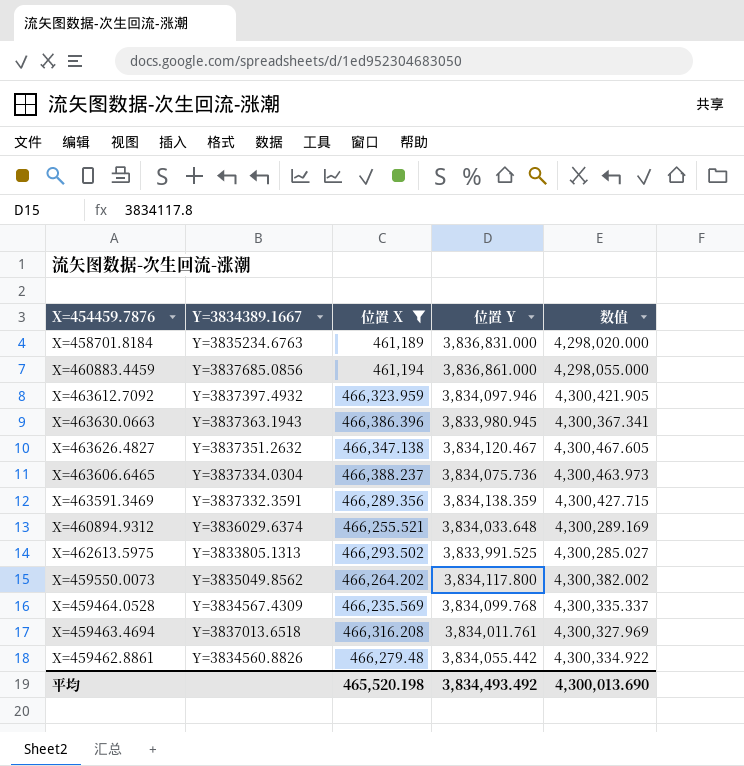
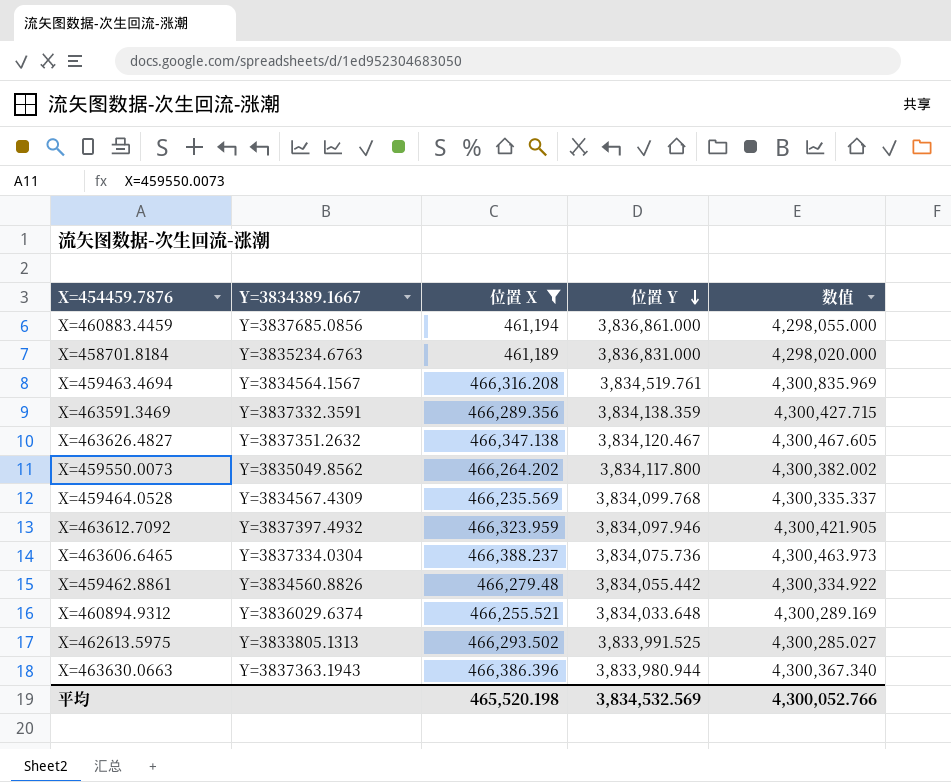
row order: none -> 位置 Y descending
X=459463.4694 | Y=3834389.1667: Y=3837013.6518 -> Y=3834564.1567
X=459463.4694 | 位置 Y: 3,834,011.761 -> 3,834,519.761
X=459463.4694 | 数值: 4,300,327.969 -> 4,300,835.969
X=463630.0663 | 位置 Y: 3,833,980.945 -> 3,833,980.944
X=463630.0663 | 数值: 4,300,367.341 -> 4,300,367.340
平均 | 位置 Y: 3,834,493.492 -> 3,834,532.569
平均 | 数值: 4,300,013.690 -> 4,300,052.766

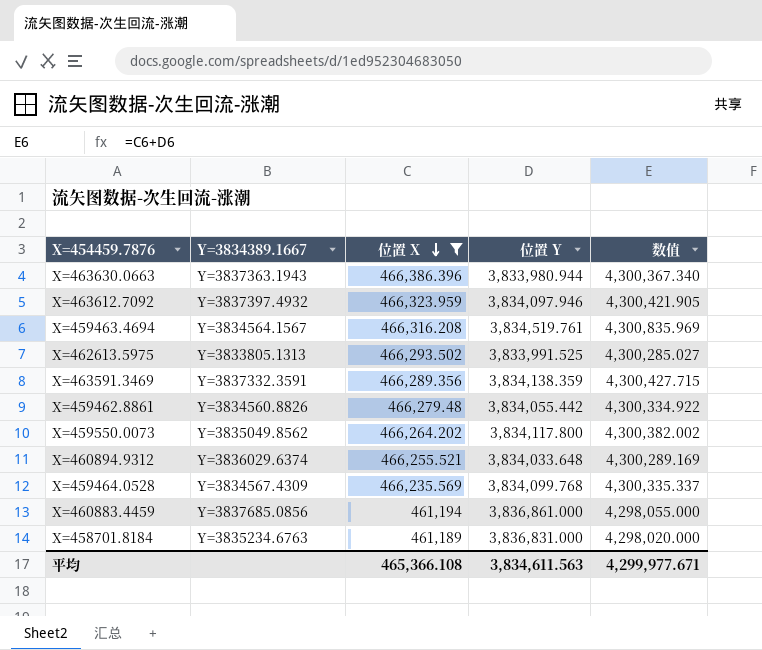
row order: 位置 Y descending -> 位置 X descending
row X=463626.4827: Y=3837351.2632 | 466,347.138 | 3,834,120.467 | 4,300,467.605 -> none
row X=463606.6465: Y=3837334.0304 | 466,388.237 | 3,834,075.736 | 4,300,463.973 -> none
平均 | 位置 X: 465,520.198 -> 465,366.108
平均 | 位置 Y: 3,834,532.569 -> 3,834,611.563
平均 | 数值: 4,300,052.766 -> 4,299,977.671

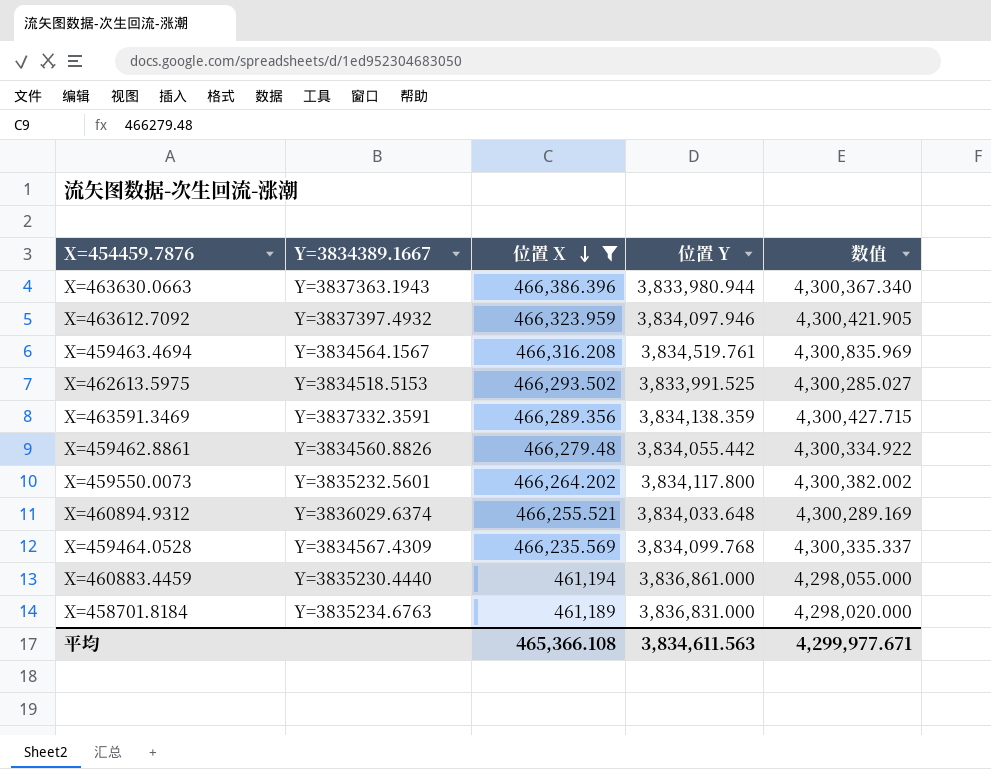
X=462613.5975 | Y=3834389.1667: Y=3833805.1313 -> Y=3834518.5153
X=459550.0073 | Y=3834389.1667: Y=3835049.8562 -> Y=3835232.5601
X=460883.4459 | Y=3834389.1667: Y=3837685.0856 -> Y=3835230.4440

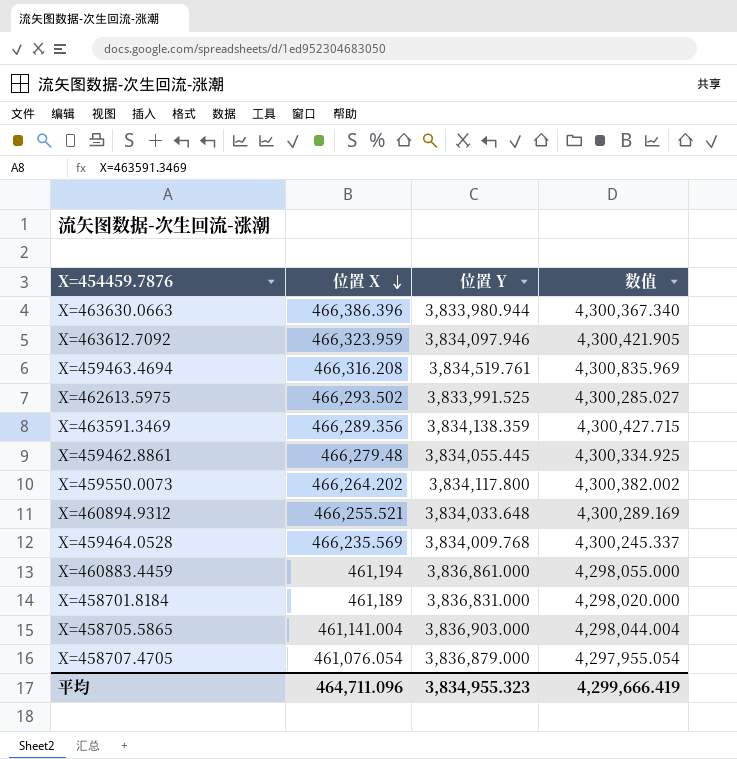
filter: 位置 X >= 461,189 -> none
column Y=3834389.1667 | position: 2 -> none
X=459462.8861 | 位置 Y: 3,834,055.442 -> 3,834,055.445
X=459462.8861 | 数值: 4,300,334.922 -> 4,300,334.925
X=459464.0528 | 位置 Y: 3,834,099.768 -> 3,834,009.768
X=459464.0528 | 数值: 4,300,335.337 -> 4,300,245.337
平均 | 位置 X: 465,366.108 -> 464,711.096
平均 | 位置 Y: 3,834,611.563 -> 3,834,955.323
平均 | 数值: 4,299,977.671 -> 4,299,666.419

